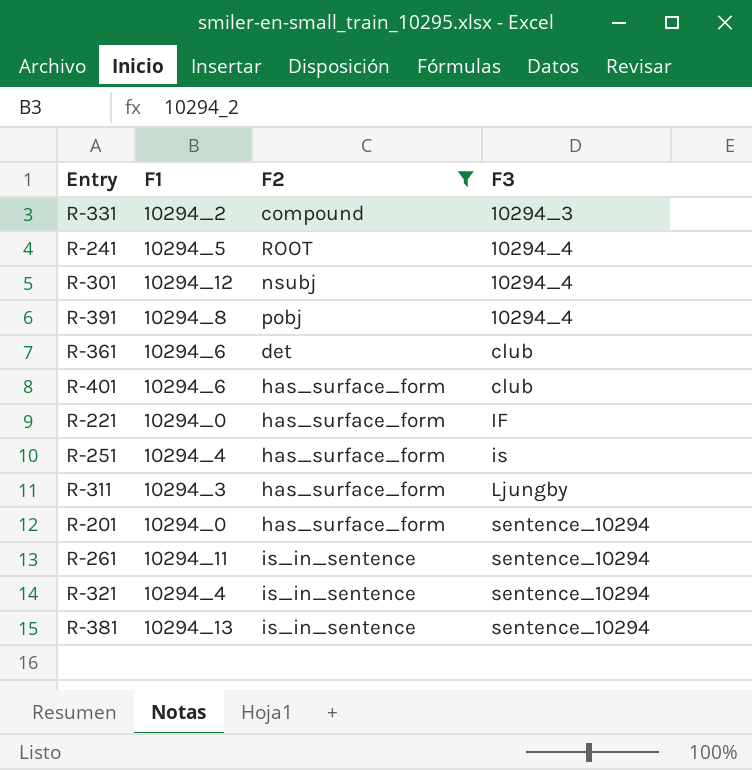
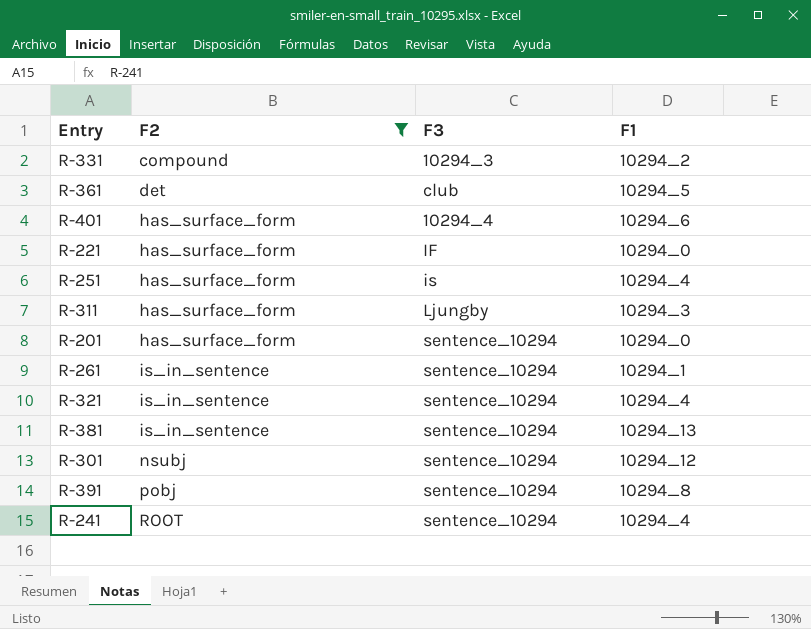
row order: F3 ascending -> F2 ascending
column F1 | position: 2 -> 4
R-361 | F1: 10294_6 -> 10294_5
R-401 | F3: club -> 10294_4
R-261 | F1: 10294_11 -> 10294_1
R-301 | F3: 10294_4 -> sentence_10294
R-391 | F3: 10294_4 -> sentence_10294
R-241 | F3: 10294_4 -> sentence_10294
R-241 | F1: 10294_5 -> 10294_4

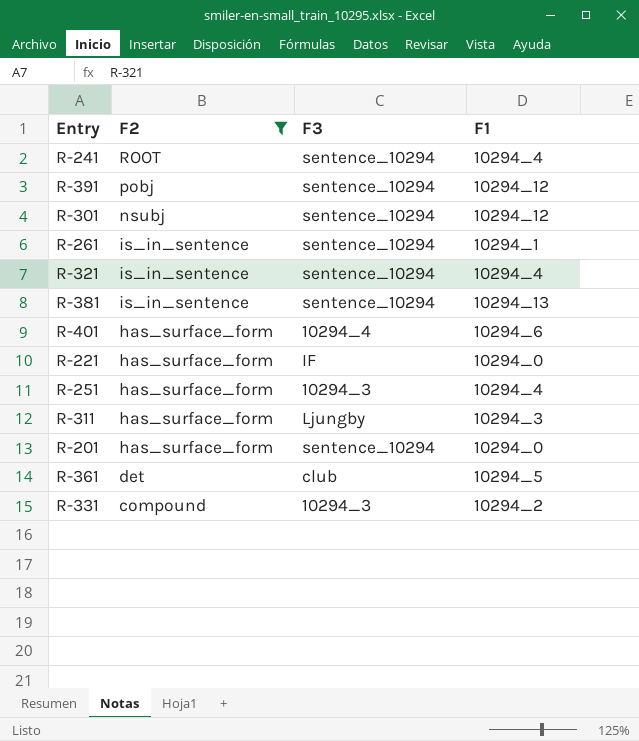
row order: F2 ascending -> F2 descending
R-391 | F1: 10294_8 -> 10294_12
R-251 | F3: is -> 10294_3

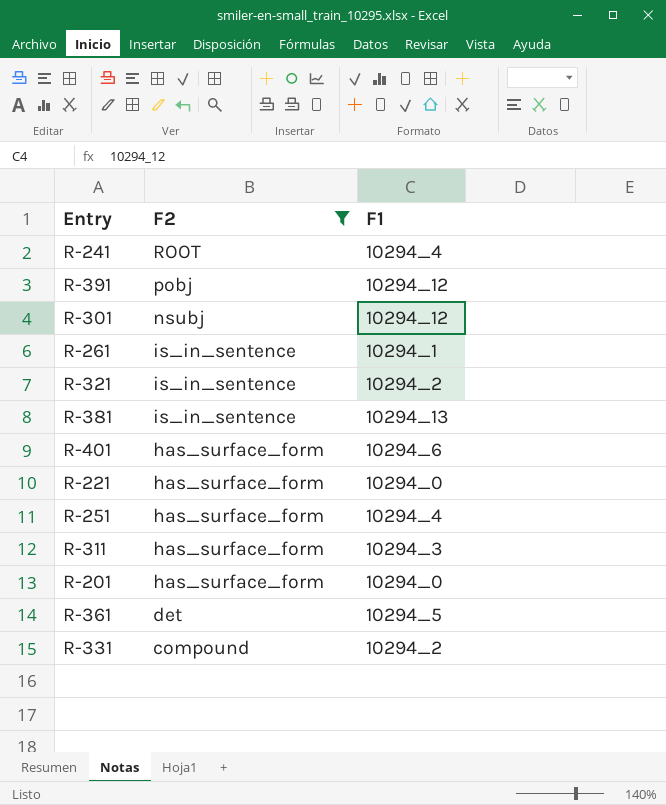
column F3 | position: 3 -> none
R-321 | F1: 10294_4 -> 10294_2

